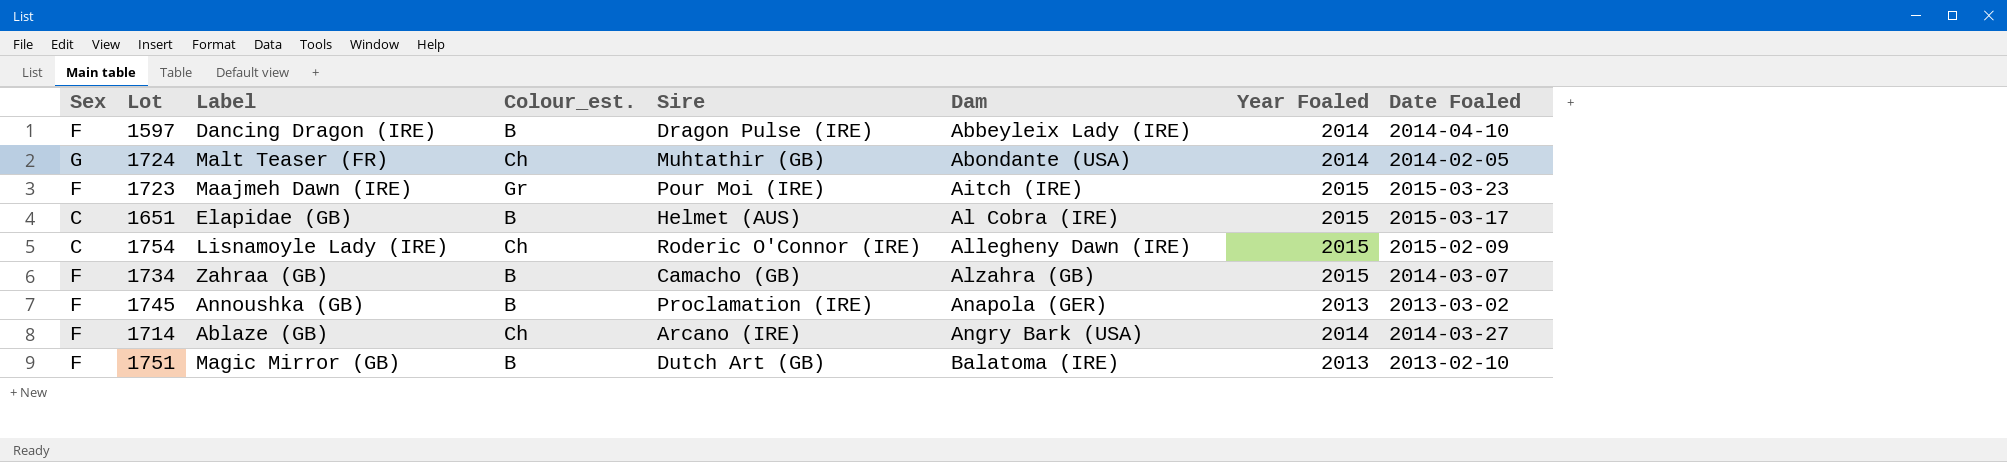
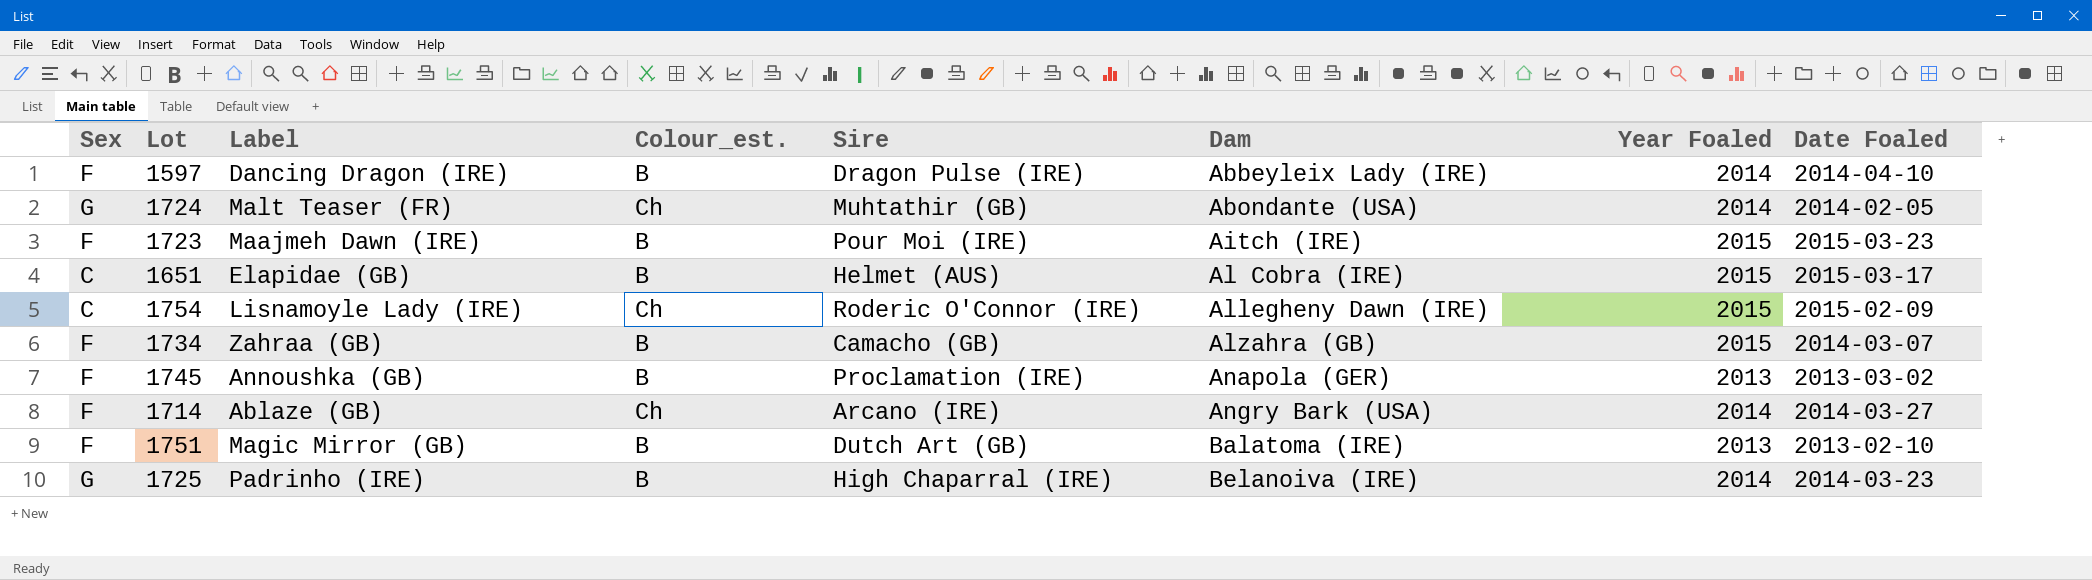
1723 | Colour_est.: Gr -> B
row 1725: none -> G | Padrinho (IRE) | B | High Chaparral (IRE) | Belanoiva (IRE) | 2014 | 2014-03-23

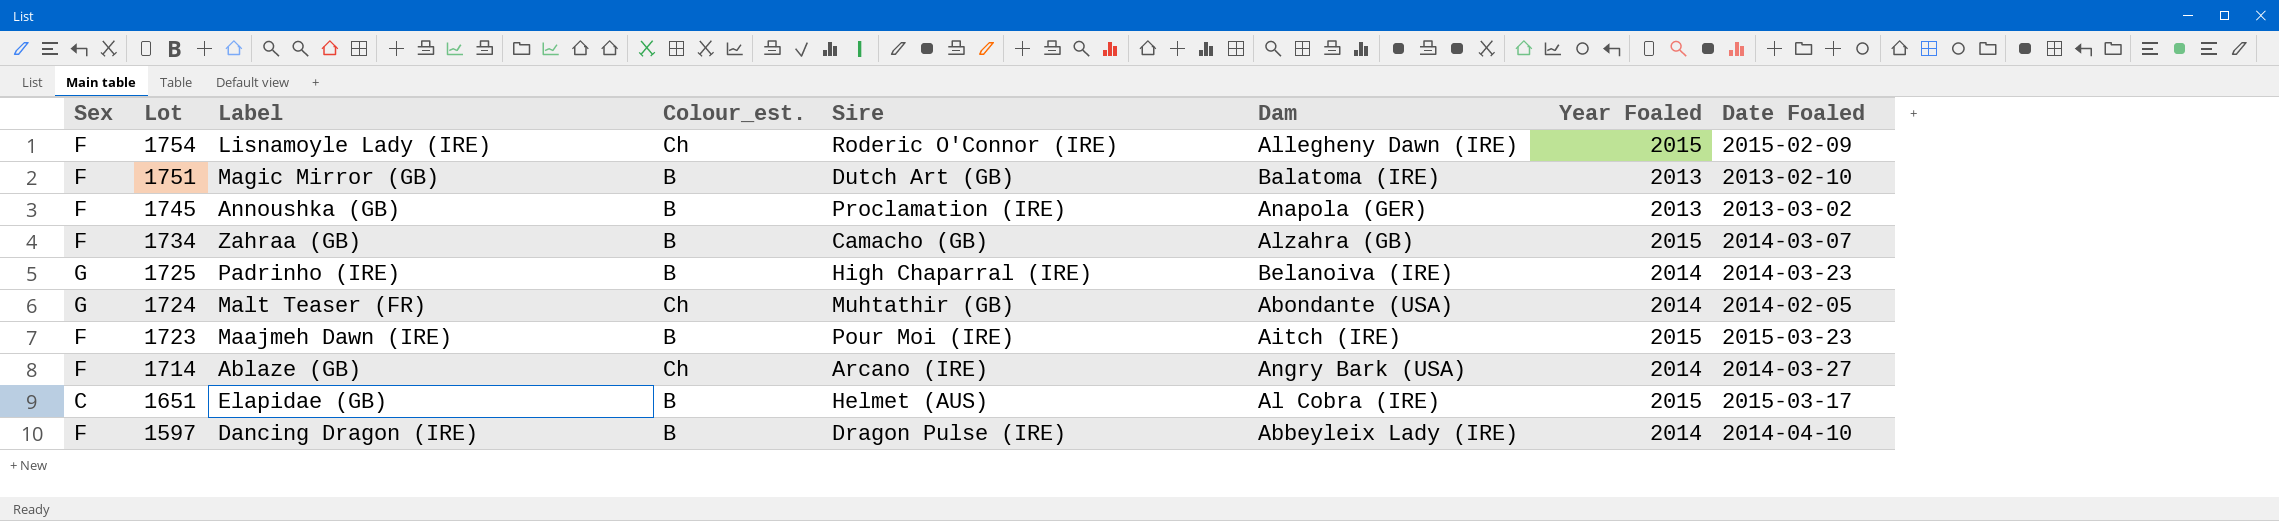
row order: Dam ascending -> Lot descending
1754 | Sex: C -> F

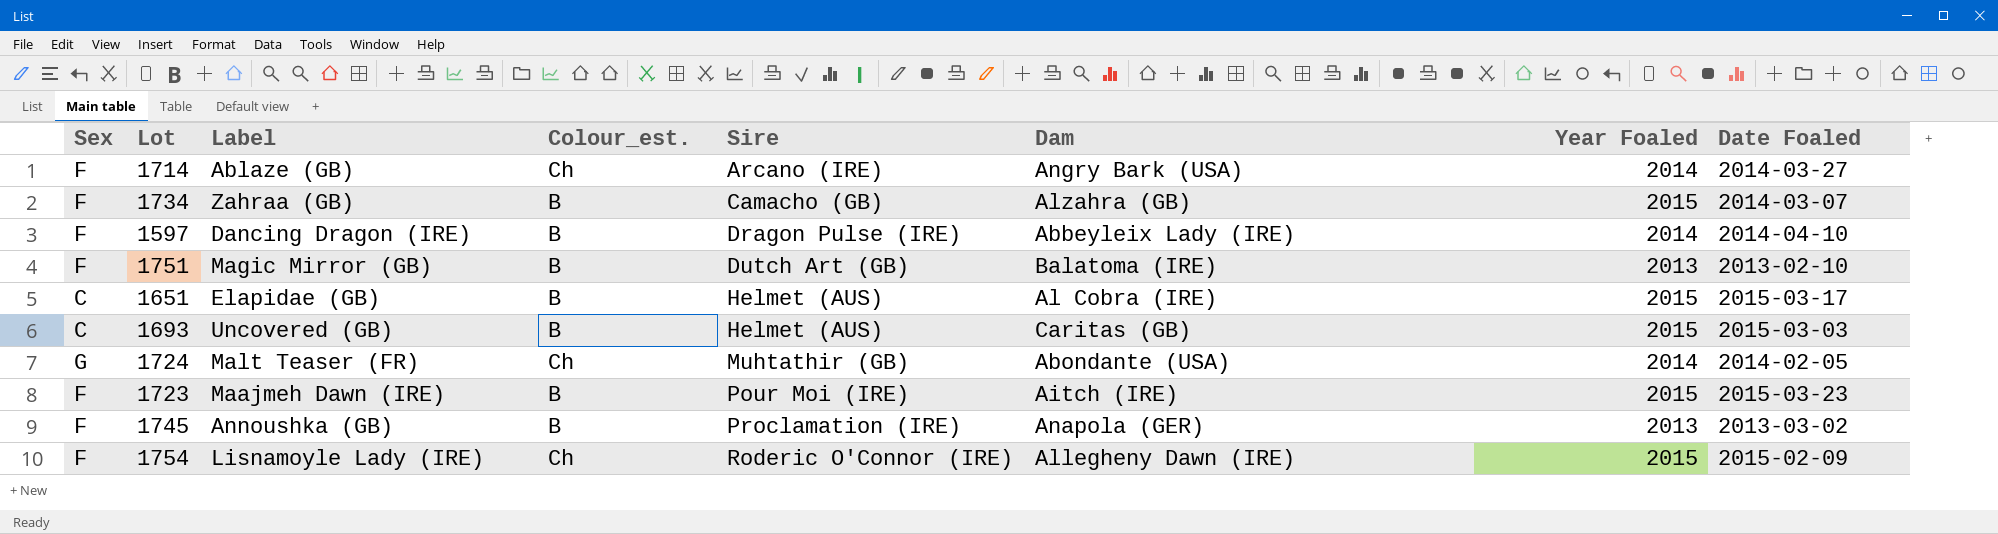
row order: Lot descending -> Sire ascending
row 1725: G | Padrinho (IRE) | B | High Chaparral (IRE) | Belanoiva (IRE) | 2014 | 2014-03-23 -> none
row 1693: none -> C | Uncovered (GB) | B | Helmet (AUS) | Caritas (GB) | 2015 | 2015-03-03

